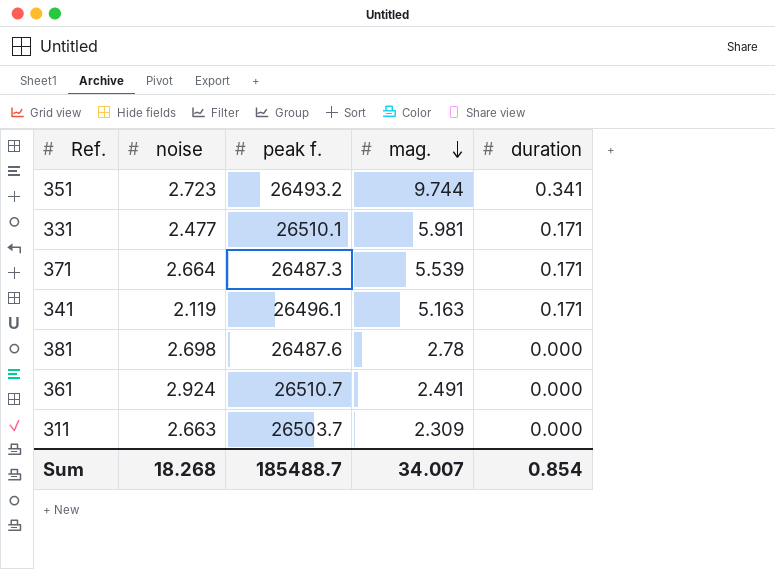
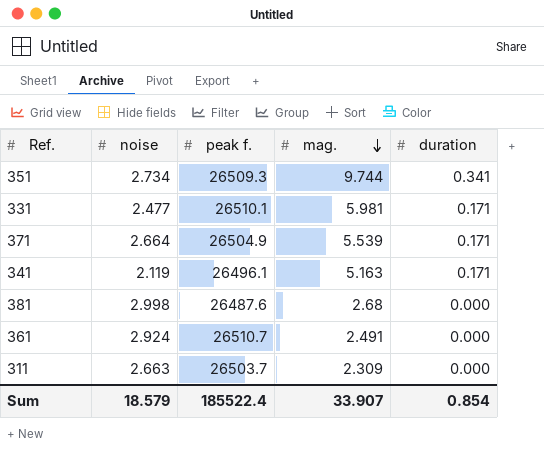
351 | noise: 2.723 -> 2.734
351 | peak f.: 26493.2 -> 26509.3
371 | peak f.: 26487.3 -> 26504.9
381 | noise: 2.698 -> 2.998
381 | mag.: 2.78 -> 2.68
Sum | noise: 18.268 -> 18.579
Sum | peak f.: 185488.7 -> 185522.4
Sum | mag.: 34.007 -> 33.907

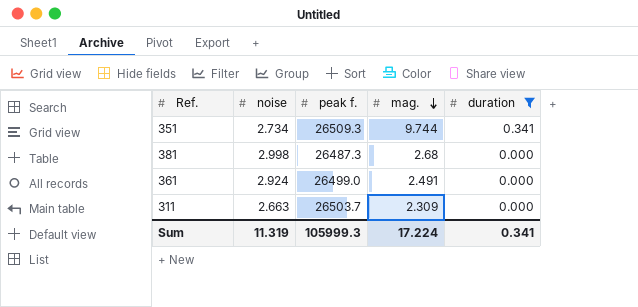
filter: none -> duration != 0.171
381 | peak f.: 26487.6 -> 26487.3
361 | peak f.: 26510.7 -> 26499.0
Sum | noise: 18.579 -> 11.319
Sum | peak f.: 185522.4 -> 105999.3
Sum | mag.: 33.907 -> 17.224
Sum | duration: 0.854 -> 0.341

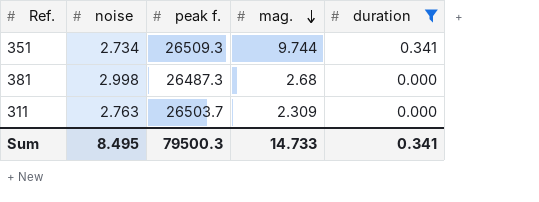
row 361: 2.924 | 26499.0 | 2.491 | 0.000 -> none
311 | noise: 2.663 -> 2.763
Sum | noise: 11.319 -> 8.495
Sum | peak f.: 105999.3 -> 79500.3
Sum | mag.: 17.224 -> 14.733

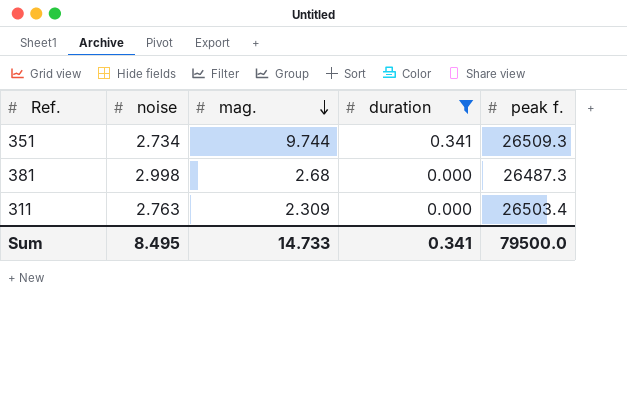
column peak f. | position: 3 -> 5
311 | peak f.: 26503.7 -> 26503.4
Sum | peak f.: 79500.3 -> 79500.0

